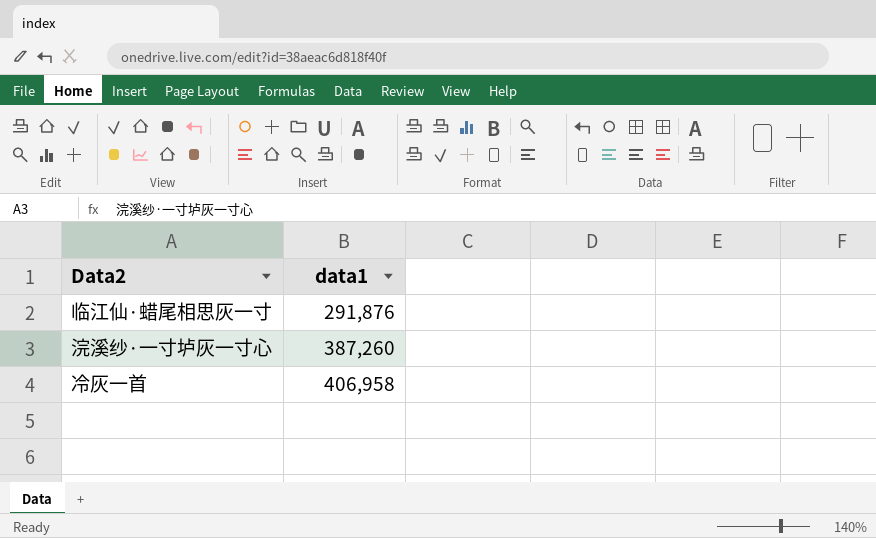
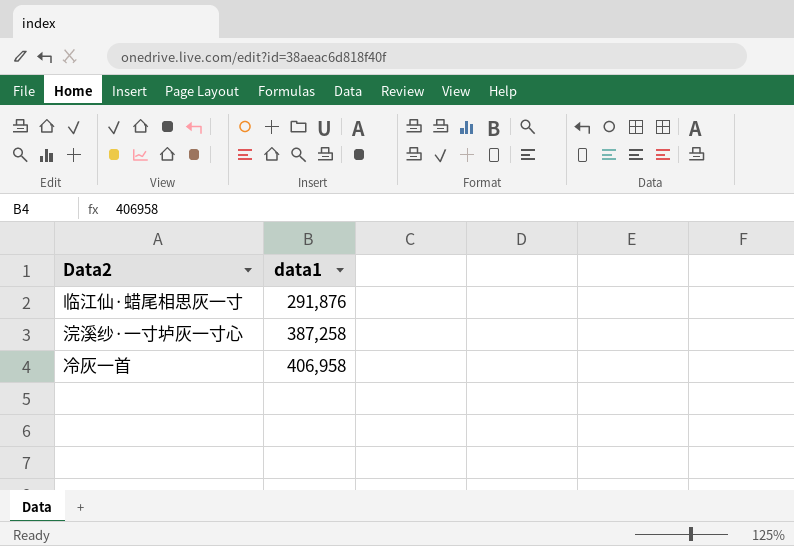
浣溪纱·一寸垆灰一寸心 | data1: 387,260 -> 387,258

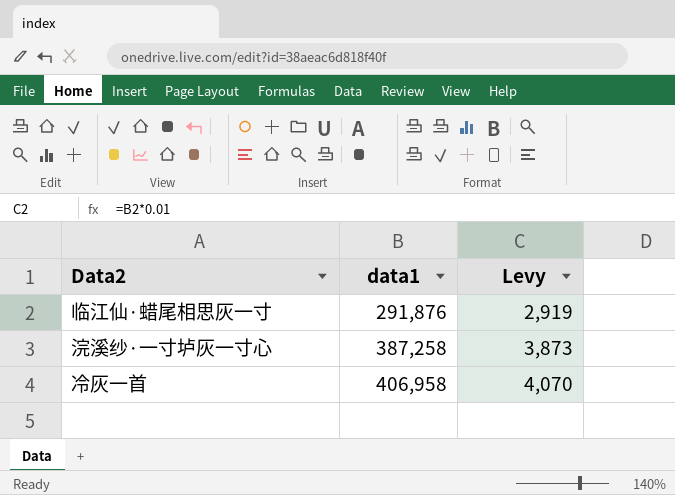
column Levy | formula: none -> [data1] * 0.01

